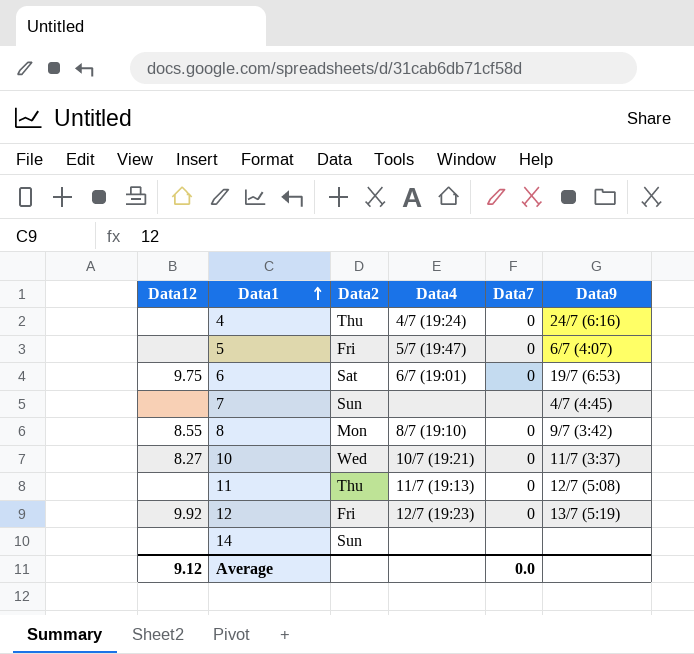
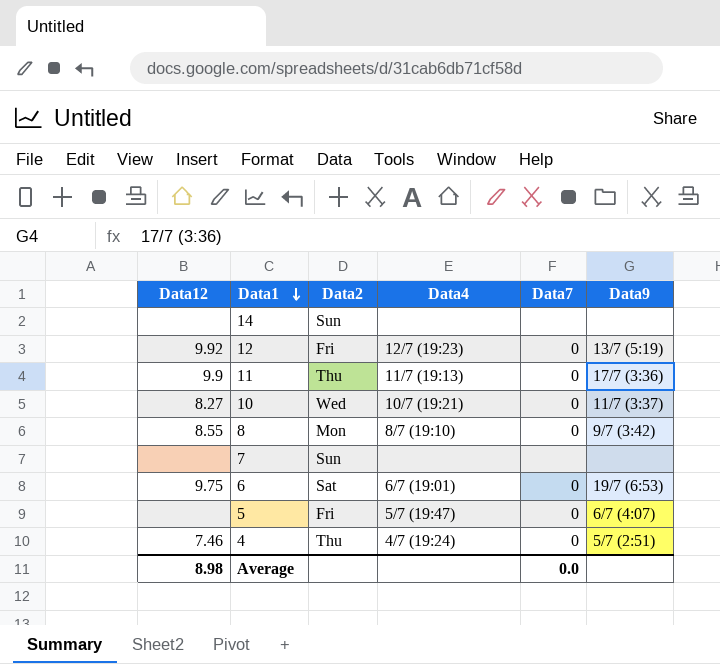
row order: Data1 ascending -> Data1 descending
11 | Data12: none -> 9.9
11 | Data9: 12/7 (5:08) -> 17/7 (3:36)
7 | Data9: 4/7 (4:45) -> none
4 | Data12: none -> 7.46
4 | Data9: 24/7 (6:16) -> 5/7 (2:51)
Average | Data12: 9.12 -> 8.98

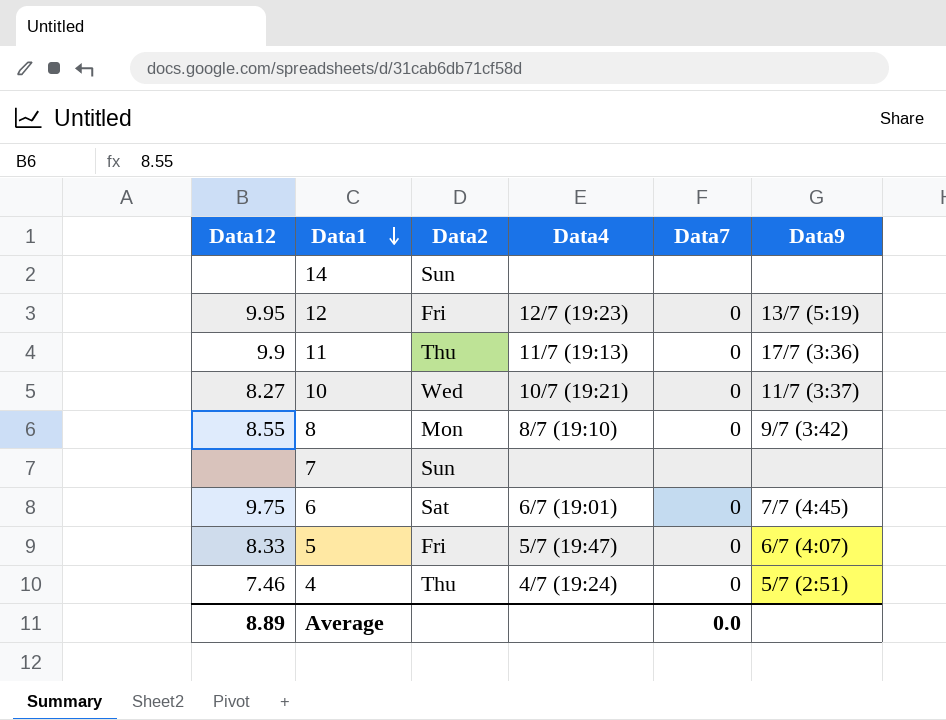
12 | Data12: 9.92 -> 9.95
6 | Data9: 19/7 (6:53) -> 7/7 (4:45)
5 | Data12: none -> 8.33
Average | Data12: 8.98 -> 8.89

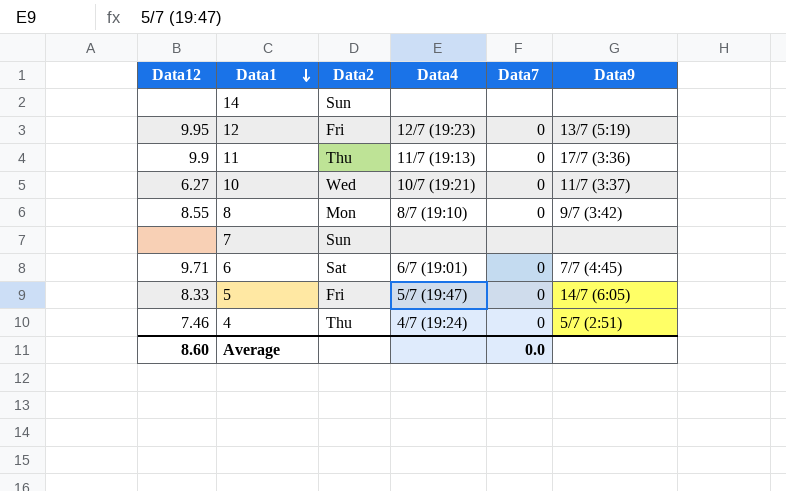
10 | Data12: 8.27 -> 6.27
6 | Data12: 9.75 -> 9.71
5 | Data9: 6/7 (4:07) -> 14/7 (6:05)
Average | Data12: 8.89 -> 8.60

